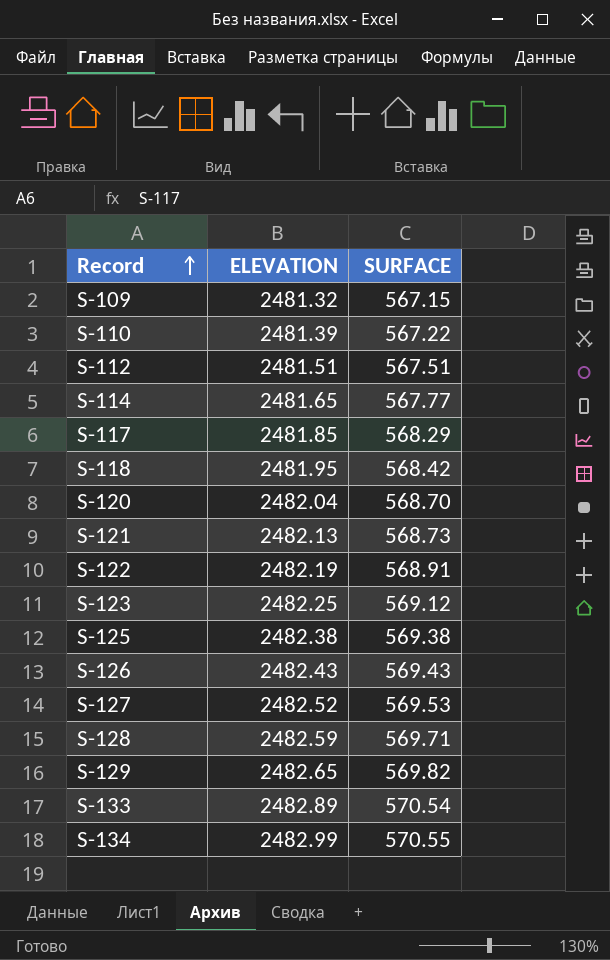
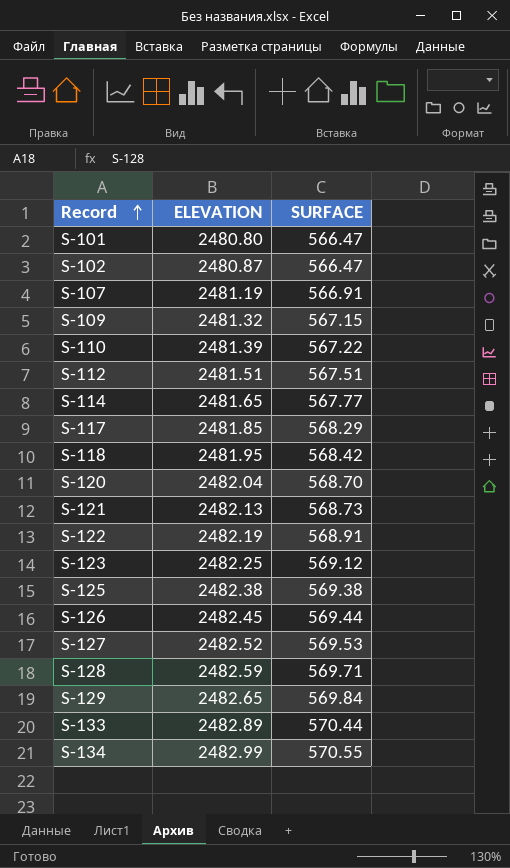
row S-101: none -> 2480.80 | 566.47
row S-102: none -> 2480.87 | 566.47
row S-107: none -> 2481.19 | 566.91
S-126 | ELEVATION: 2482.43 -> 2482.45
S-126 | SURFACE: 569.43 -> 569.44
S-129 | SURFACE: 569.82 -> 569.84
S-133 | SURFACE: 570.54 -> 570.44

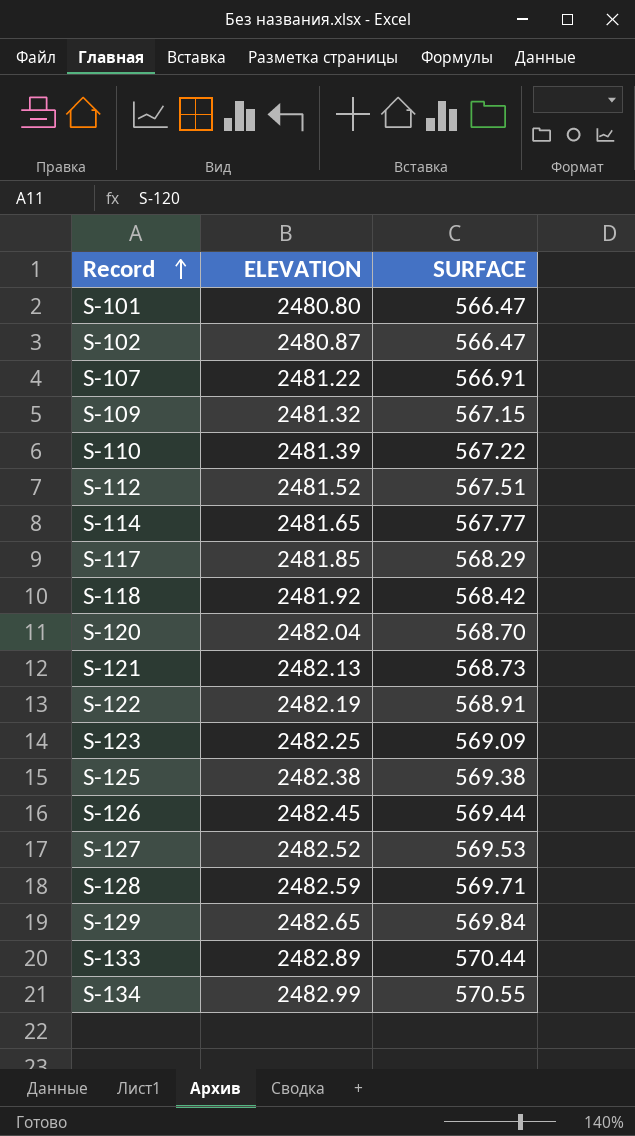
S-107 | ELEVATION: 2481.19 -> 2481.22
S-112 | ELEVATION: 2481.51 -> 2481.52
S-118 | ELEVATION: 2481.95 -> 2481.92
S-123 | SURFACE: 569.12 -> 569.09

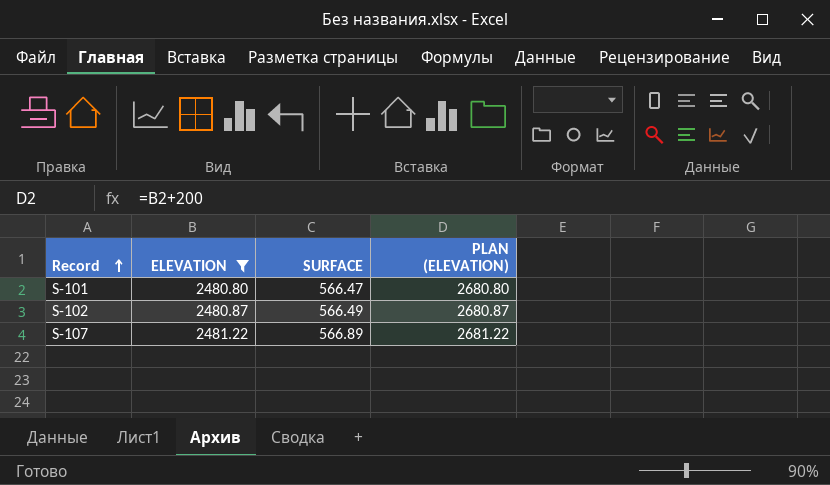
filter: none -> ELEVATION <= 2481.22
column PLAN (ELEVATION) | formula: none -> [ELEVATION] + 200
S-102 | SURFACE: 566.47 -> 566.49
S-107 | SURFACE: 566.91 -> 566.89

